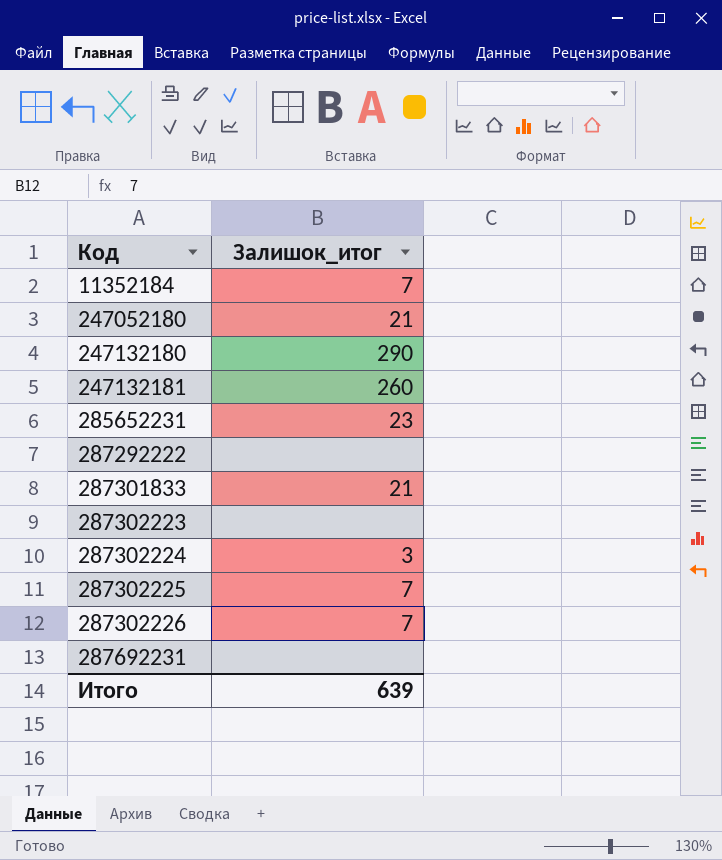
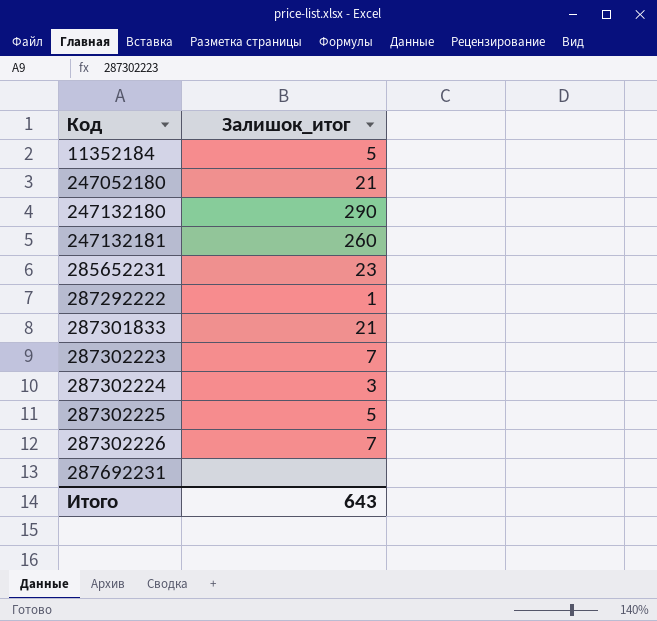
11352184 | Залишок_итог: 7 -> 5
287292222 | Залишок_итог: none -> 1
287302223 | Залишок_итог: none -> 7
287302225 | Залишок_итог: 7 -> 5
Итого | Залишок_итог: 639 -> 643

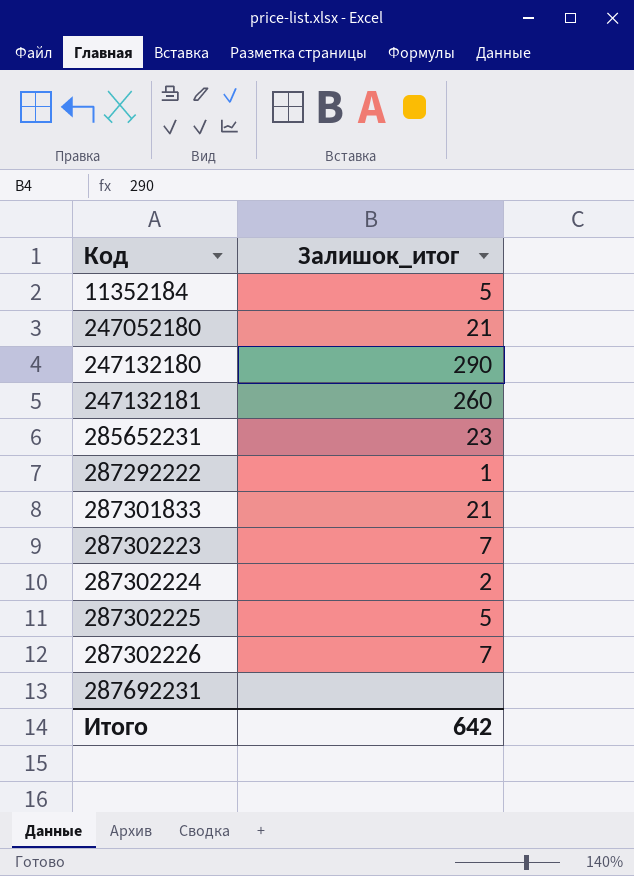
287302224 | Залишок_итог: 3 -> 2
Итого | Залишок_итог: 643 -> 642

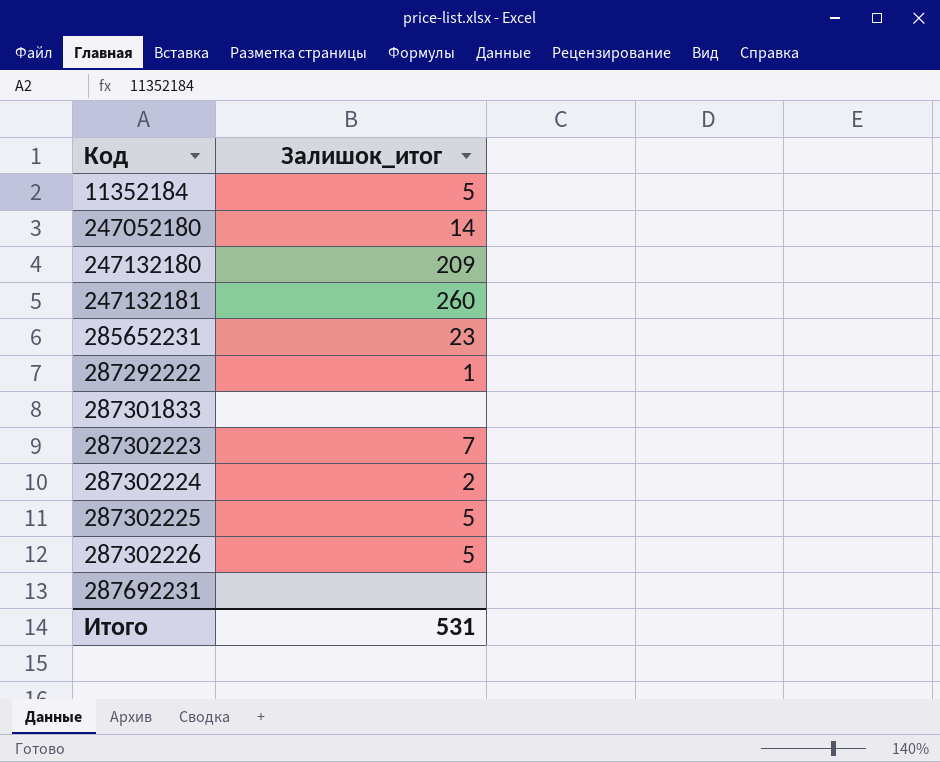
247052180 | Залишок_итог: 21 -> 14
247132180 | Залишок_итог: 290 -> 209
287301833 | Залишок_итог: 21 -> none
287302226 | Залишок_итог: 7 -> 5
Итого | Залишок_итог: 642 -> 531

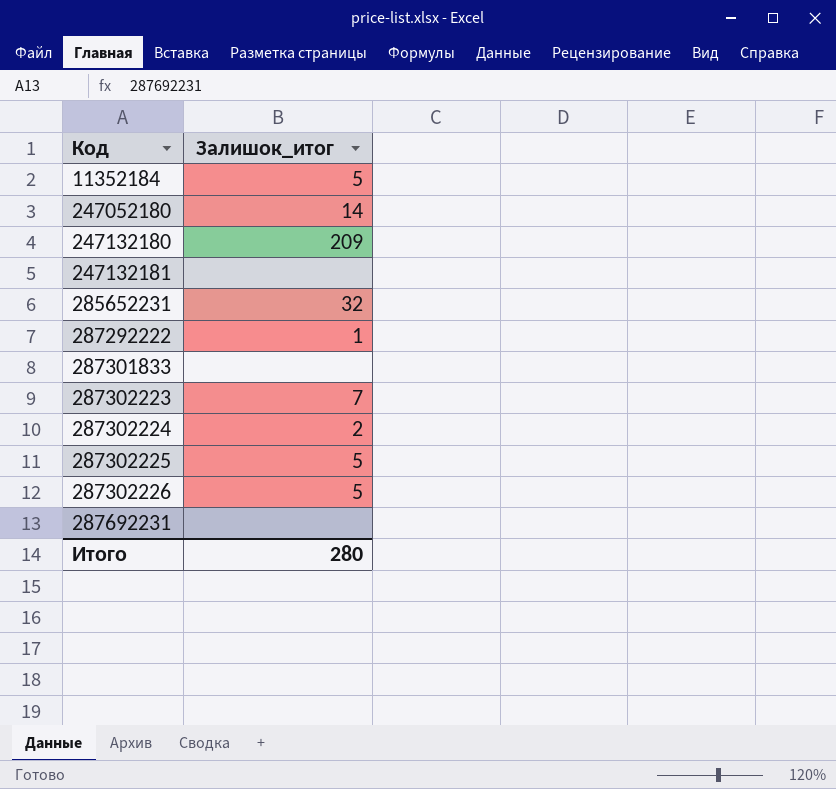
247132181 | Залишок_итог: 260 -> none
285652231 | Залишок_итог: 23 -> 32
Итого | Залишок_итог: 531 -> 280

